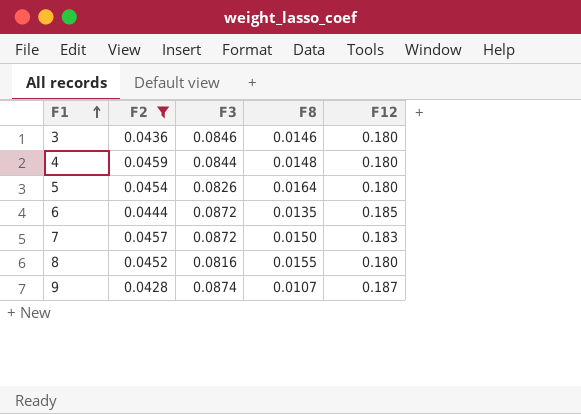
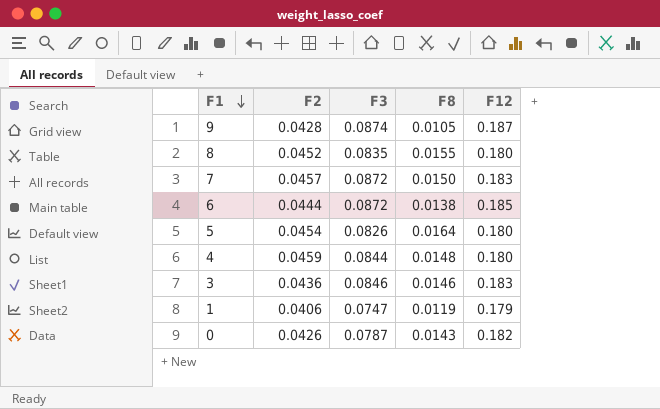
filter: F2 >= 0.0428 -> none
row order: F1 ascending -> F1 descending
9 | F8: 0.0107 -> 0.0105
8 | F3: 0.0816 -> 0.0835
6 | F8: 0.0135 -> 0.0138
3 | F12: 0.180 -> 0.183

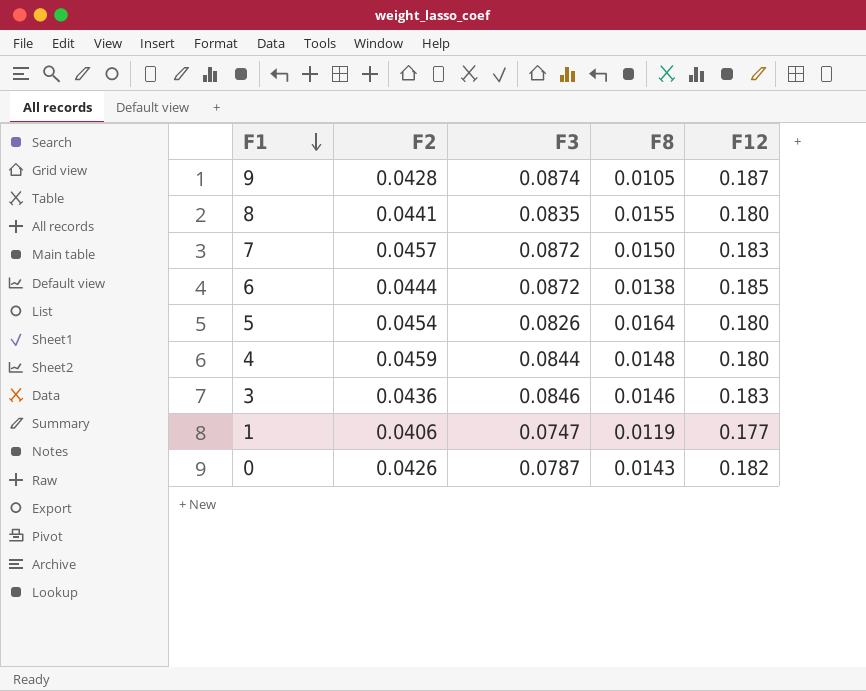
8 | F2: 0.0452 -> 0.0441
1 | F12: 0.179 -> 0.177

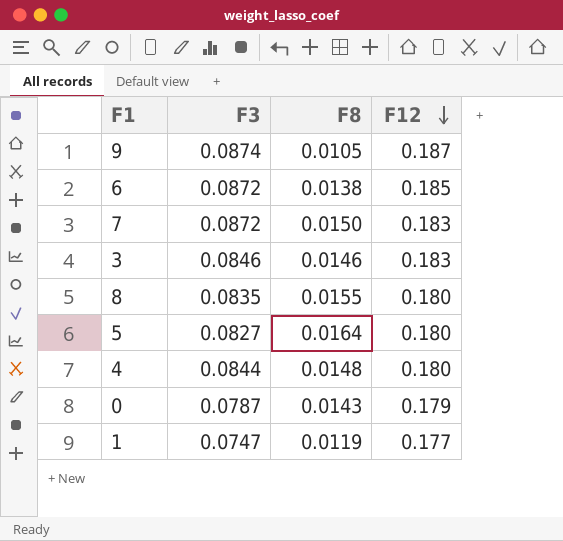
row order: F1 descending -> F12 descending
column F2 | position: 2 -> none
5 | F3: 0.0826 -> 0.0827
0 | F12: 0.182 -> 0.179

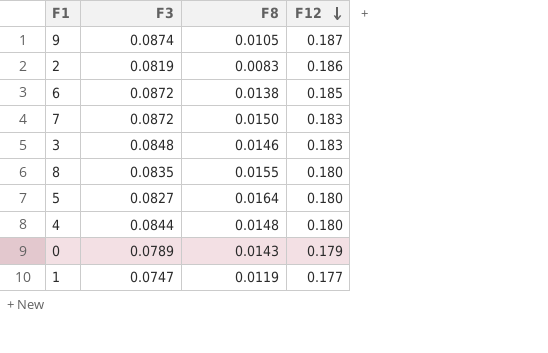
row 2: none -> 0.0819 | 0.0083 | 0.186
3 | F3: 0.0846 -> 0.0848
0 | F3: 0.0787 -> 0.0789

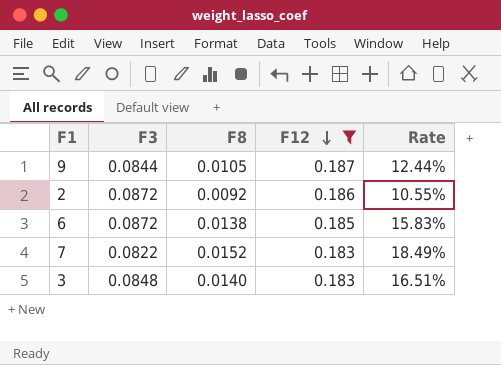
filter: none -> F12 >= 0.183
column Rate | formula: none -> [F8] / [F3]
9 | F3: 0.0874 -> 0.0844
2 | F3: 0.0819 -> 0.0872
2 | F8: 0.0083 -> 0.0092
7 | F3: 0.0872 -> 0.0822
7 | F8: 0.0150 -> 0.0152
3 | F8: 0.0146 -> 0.0140

